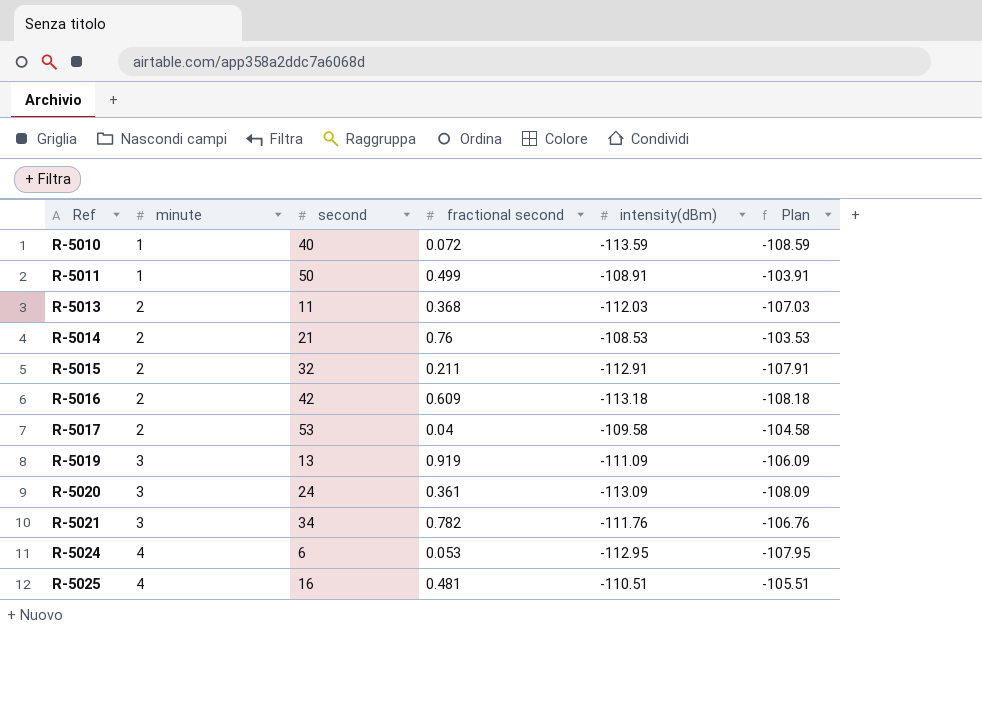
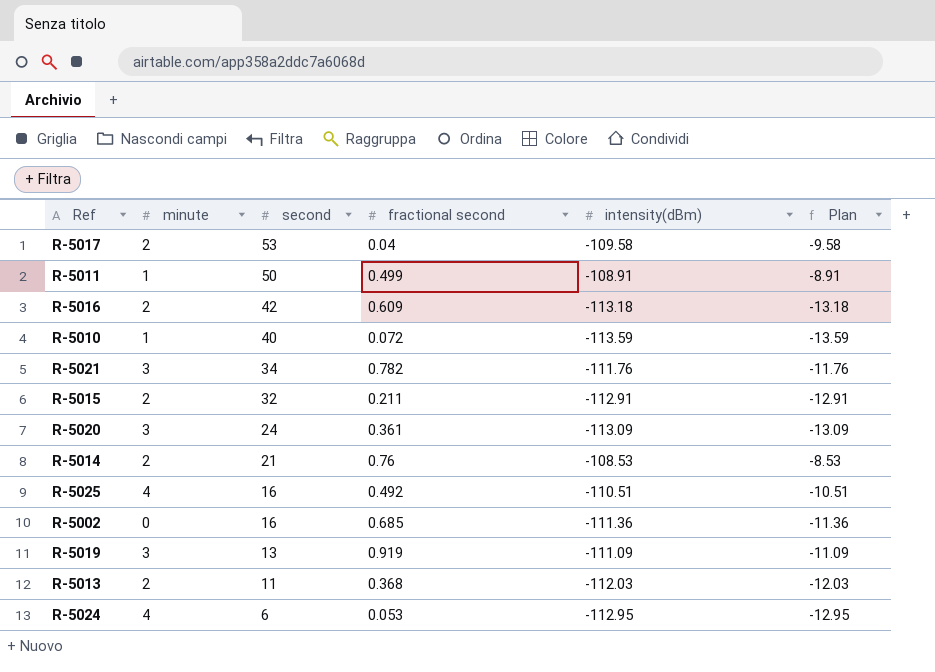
row order: Ref ascending -> second descending
column Plan | formula: [intensity(dBm)] + 5 -> [intensity(dBm)] + 100
R-5025 | fractional second: 0.481 -> 0.492
row R-5002: none -> 0 | 16 | 0.685 | -111.36 | -11.36

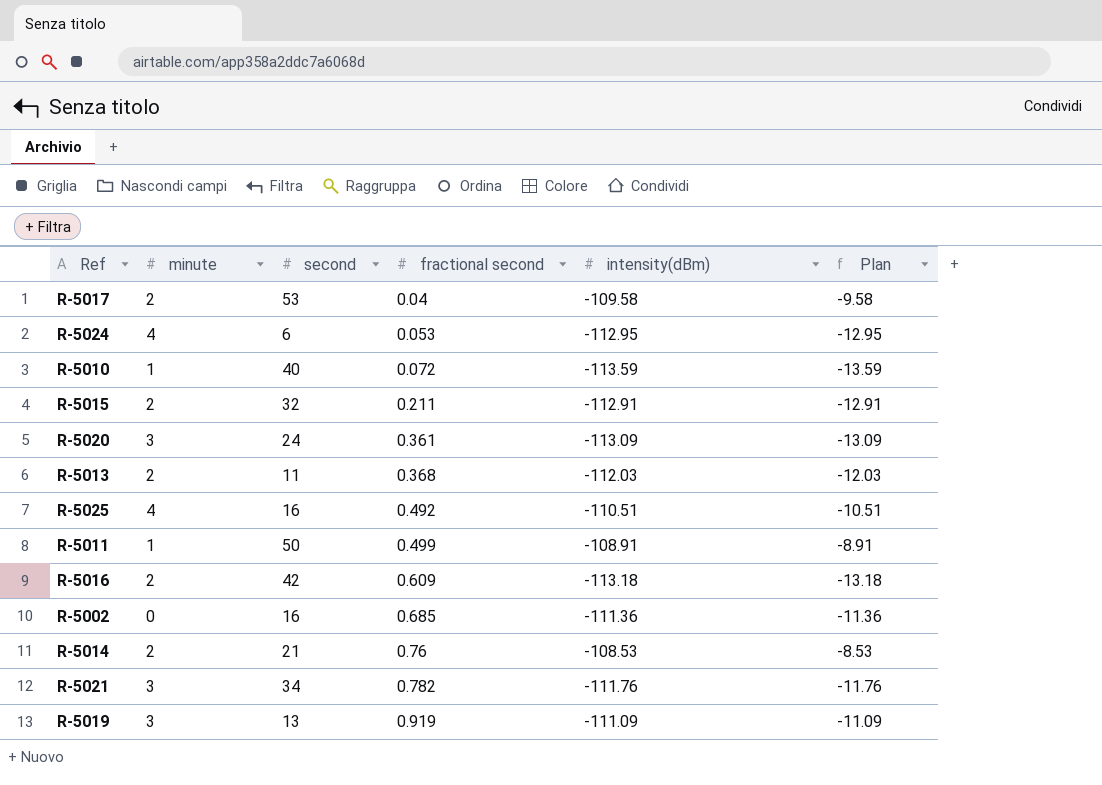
row order: second descending -> fractional second ascending

